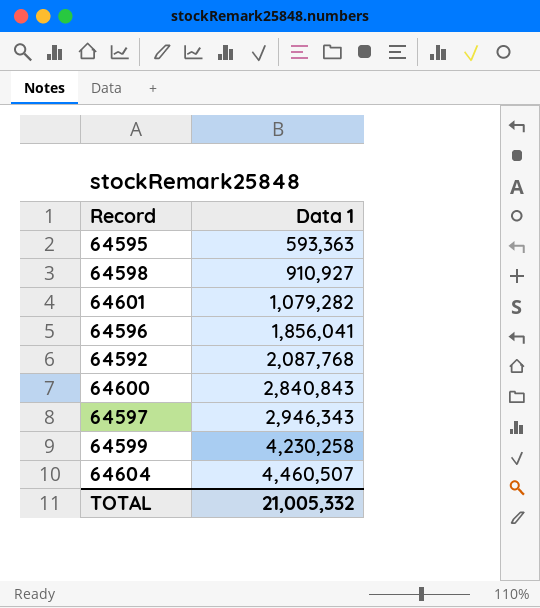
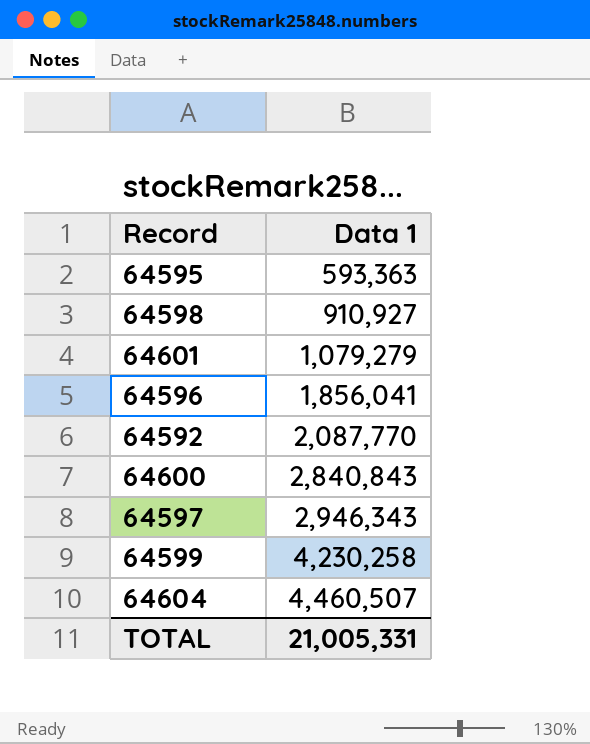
64601 | Data 1: 1,079,282 -> 1,079,279
64592 | Data 1: 2,087,768 -> 2,087,770
TOTAL | Data 1: 21,005,332 -> 21,005,331

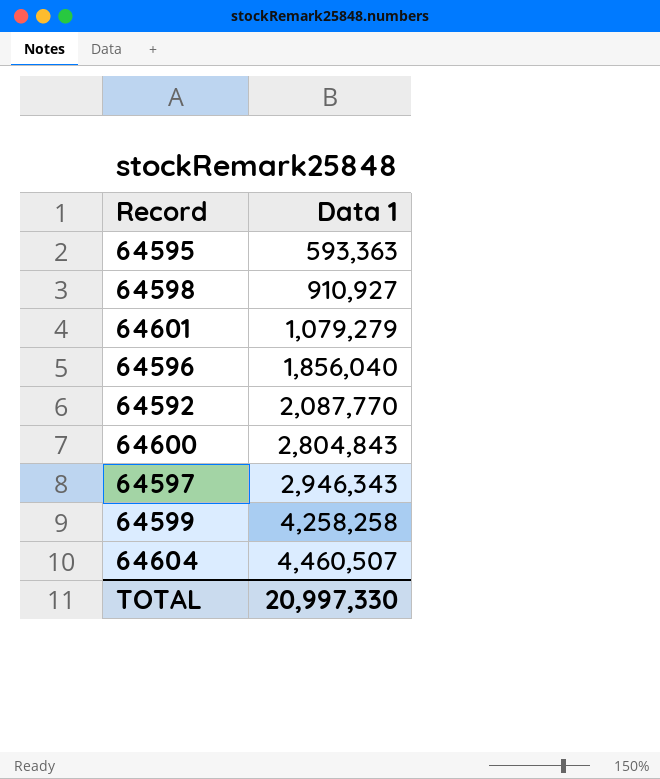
64596 | Data 1: 1,856,041 -> 1,856,040
64600 | Data 1: 2,840,843 -> 2,804,843
64599 | Data 1: 4,230,258 -> 4,258,258
TOTAL | Data 1: 21,005,331 -> 20,997,330

